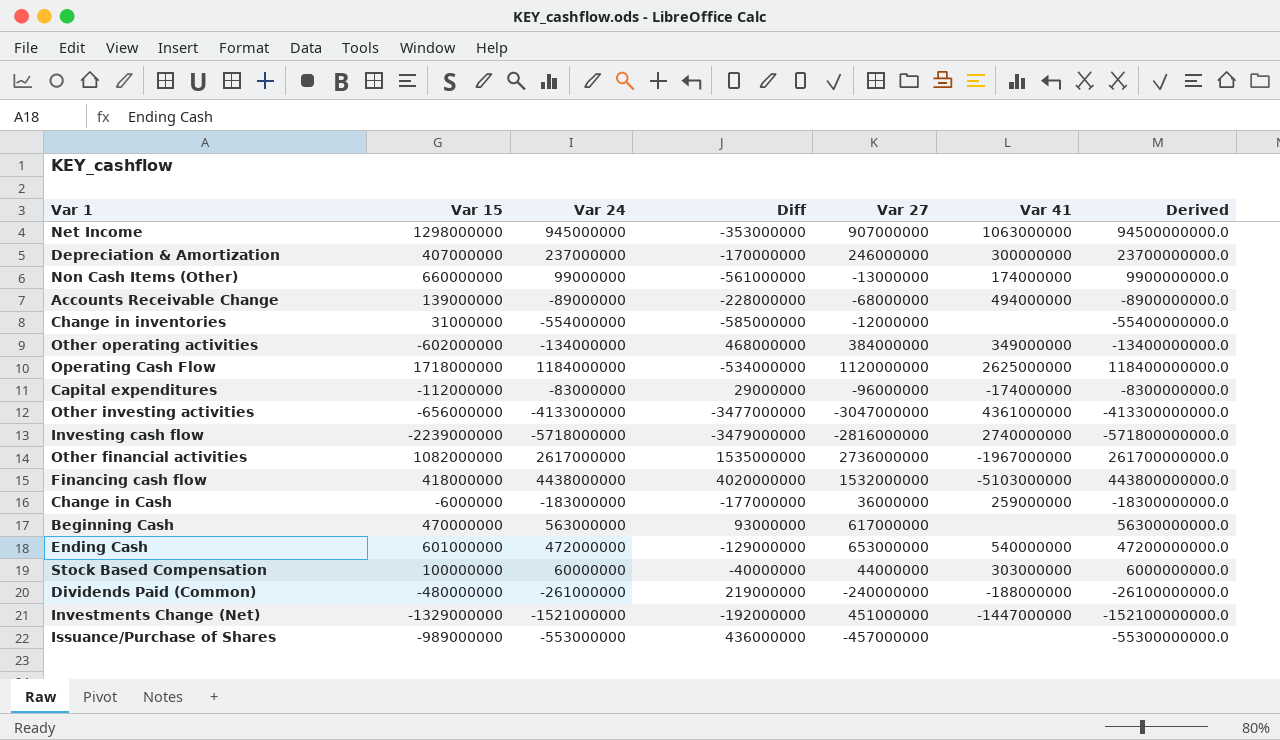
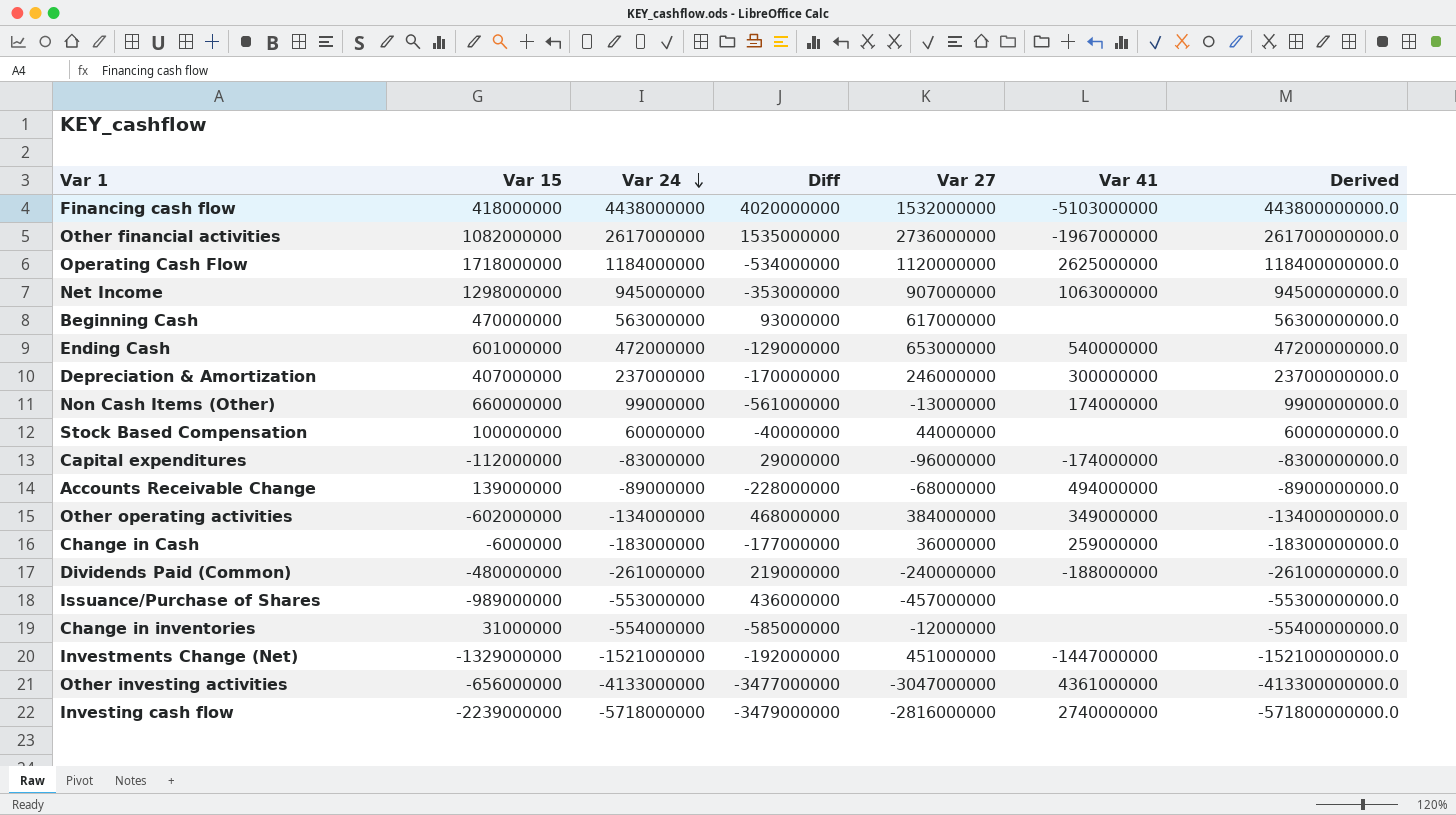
row order: none -> Var 24 descending
Stock Based Compensation | Var 41: 303000000 -> none

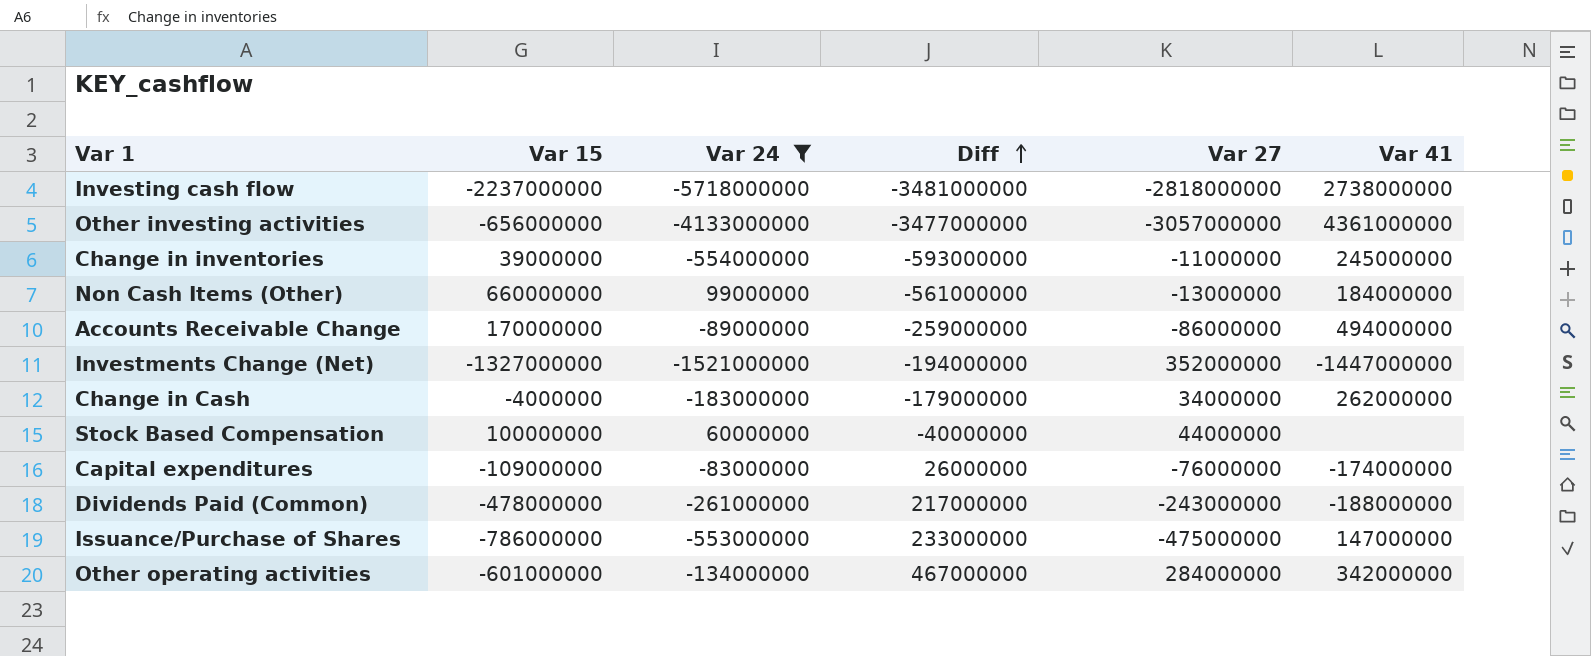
filter: none -> Var 24 <= 99000000
row order: Var 24 descending -> Diff ascending
column Derived | formula: [Var 24] * 100 -> none
Investing cash flow | Var 15: -2239000000 -> -2237000000
Investing cash flow | Diff: -3479000000 -> -3481000000
Investing cash flow | Var 27: -2816000000 -> -2818000000
Investing cash flow | Var 41: 2740000000 -> 2738000000
Other investing activities | Var 27: -3047000000 -> -3057000000
Change in inventories | Var 15: 31000000 -> 39000000
Change in inventories | Diff: -585000000 -> -593000000
Change in inventories | Var 27: -12000000 -> -11000000
Change in inventories | Var 41: none -> 245000000
Non Cash Items (Other) | Var 41: 174000000 -> 184000000
Accounts Receivable Change | Var 15: 139000000 -> 170000000
Accounts Receivable Change | Diff: -228000000 -> -259000000
Accounts Receivable Change | Var 27: -68000000 -> -86000000
Investments Change (Net) | Var 15: -1329000000 -> -1327000000
Investments Change (Net) | Diff: -192000000 -> -194000000
Investments Change (Net) | Var 27: 451000000 -> 352000000
Change in Cash | Var 15: -6000000 -> -4000000
Change in Cash | Diff: -177000000 -> -179000000
Change in Cash | Var 27: 36000000 -> 34000000
Change in Cash | Var 41: 259000000 -> 262000000
Capital expenditures | Var 15: -112000000 -> -109000000
Capital expenditures | Diff: 29000000 -> 26000000
Capital expenditures | Var 27: -96000000 -> -76000000
Dividends Paid (Common) | Var 15: -480000000 -> -478000000
Dividends Paid (Common) | Diff: 219000000 -> 217000000
Dividends Paid (Common) | Var 27: -240000000 -> -243000000
Issuance/Purchase of Shares | Var 15: -989000000 -> -786000000
Issuance/Purchase of Shares | Diff: 436000000 -> 233000000
Issuance/Purchase of Shares | Var 27: -457000000 -> -475000000
Issuance/Purchase of Shares | Var 41: none -> 147000000
Other operating activities | Var 15: -602000000 -> -601000000
Other operating activities | Diff: 468000000 -> 467000000
Other operating activities | Var 27: 384000000 -> 284000000
Other operating activities | Var 41: 349000000 -> 342000000

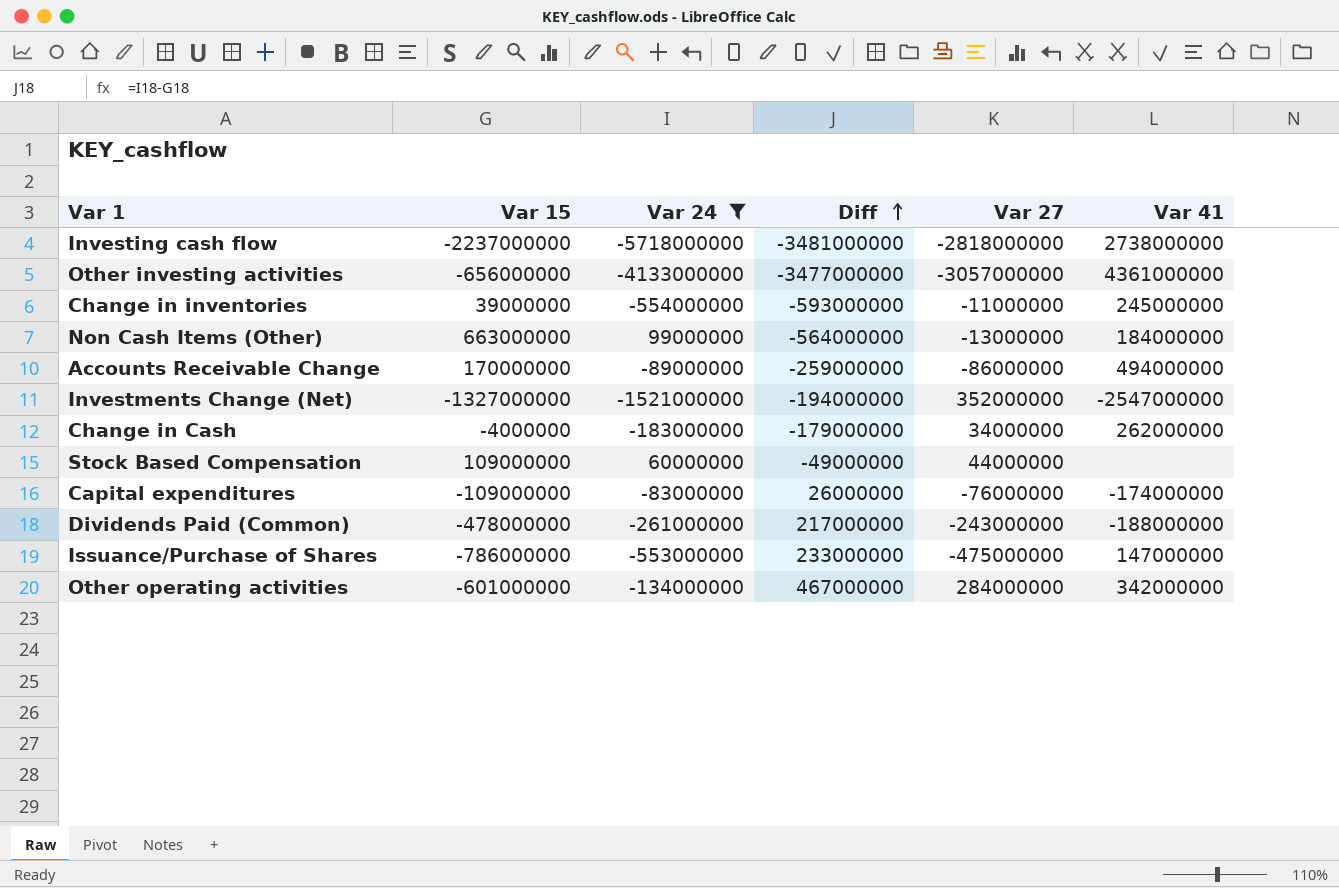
Non Cash Items (Other) | Var 15: 660000000 -> 663000000
Non Cash Items (Other) | Diff: -561000000 -> -564000000
Investments Change (Net) | Var 41: -1447000000 -> -2547000000
Stock Based Compensation | Var 15: 100000000 -> 109000000
Stock Based Compensation | Diff: -40000000 -> -49000000

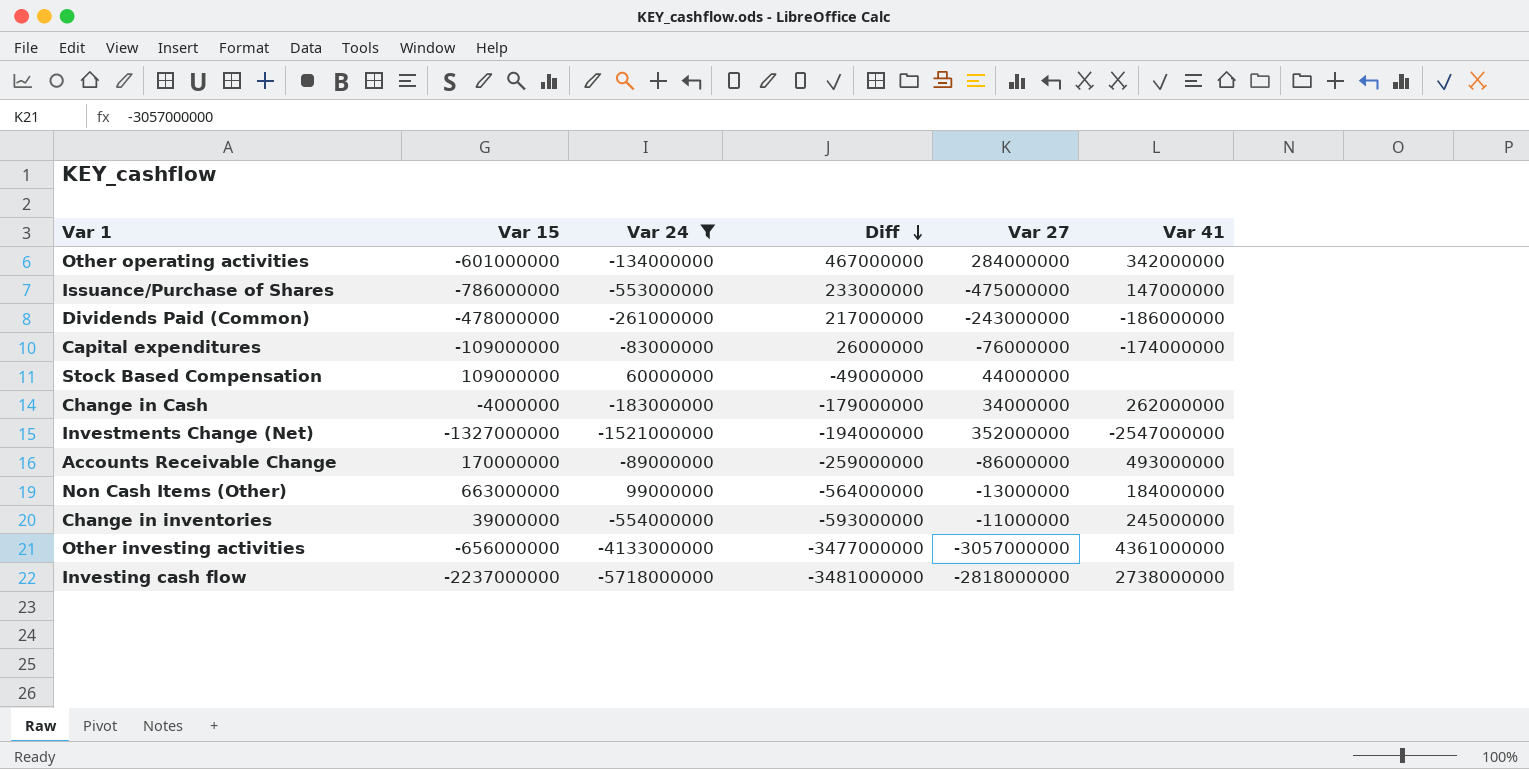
row order: Diff ascending -> Diff descending
Dividends Paid (Common) | Var 41: -188000000 -> -186000000
Accounts Receivable Change | Var 41: 494000000 -> 493000000

